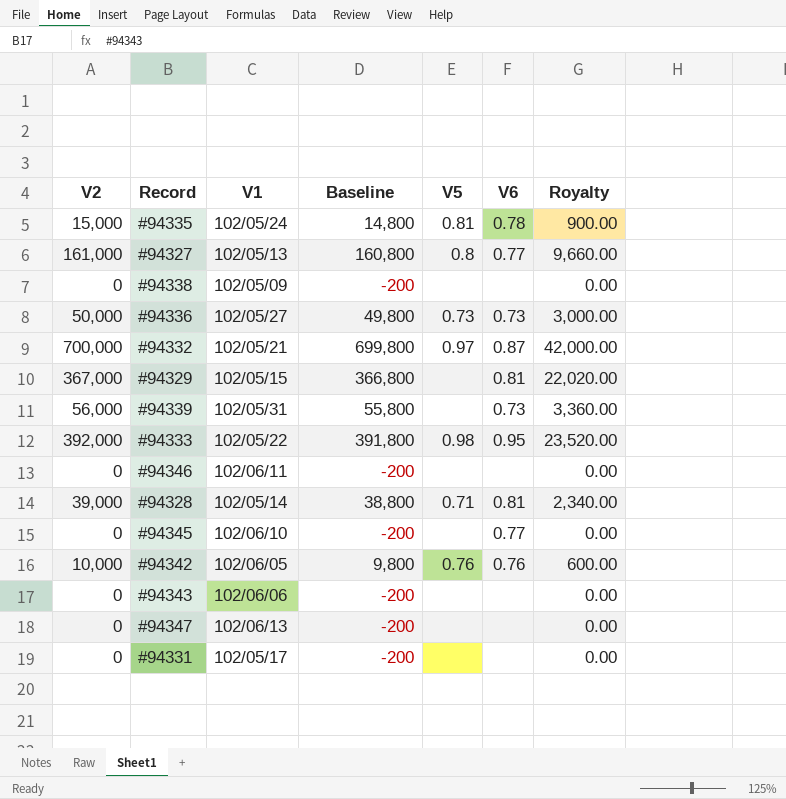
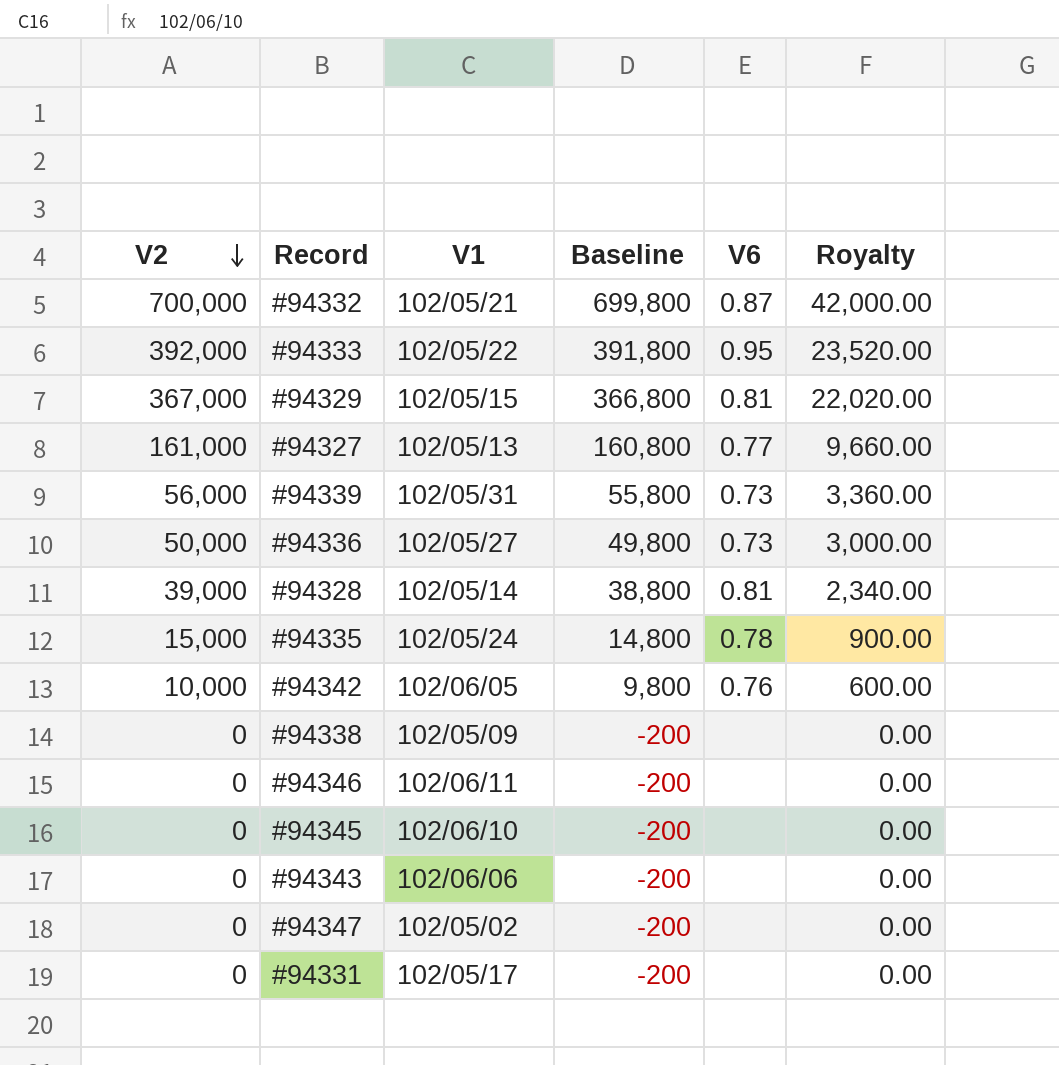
row order: none -> V2 descending
column V5 | position: 5 -> none
#94345 | V6: 0.77 -> none
#94347 | V1: 102/06/13 -> 102/05/02

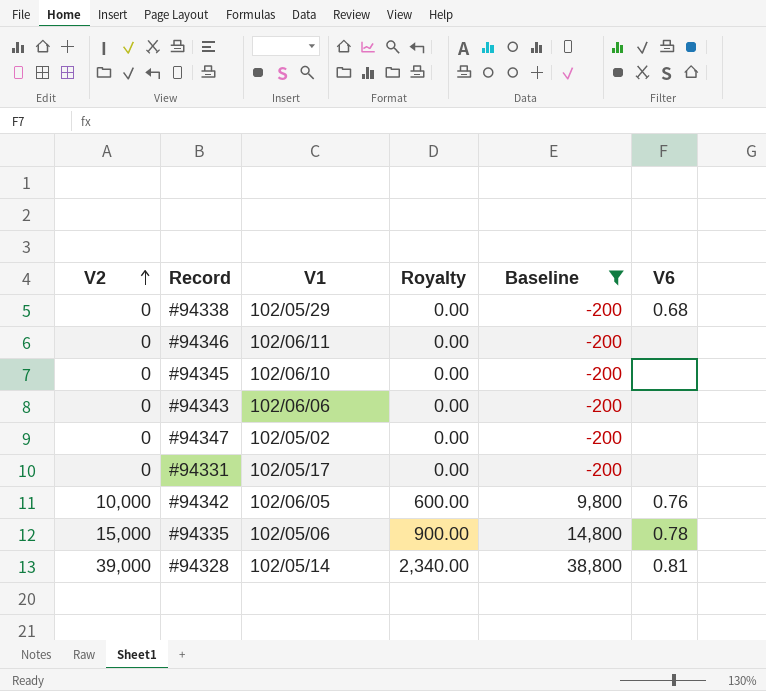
filter: none -> Baseline <= 38,800
row order: V2 descending -> V2 ascending
column Royalty | position: 6 -> 4
#94338 | V1: 102/05/09 -> 102/05/29
#94338 | V6: none -> 0.68
#94335 | V1: 102/05/24 -> 102/05/06

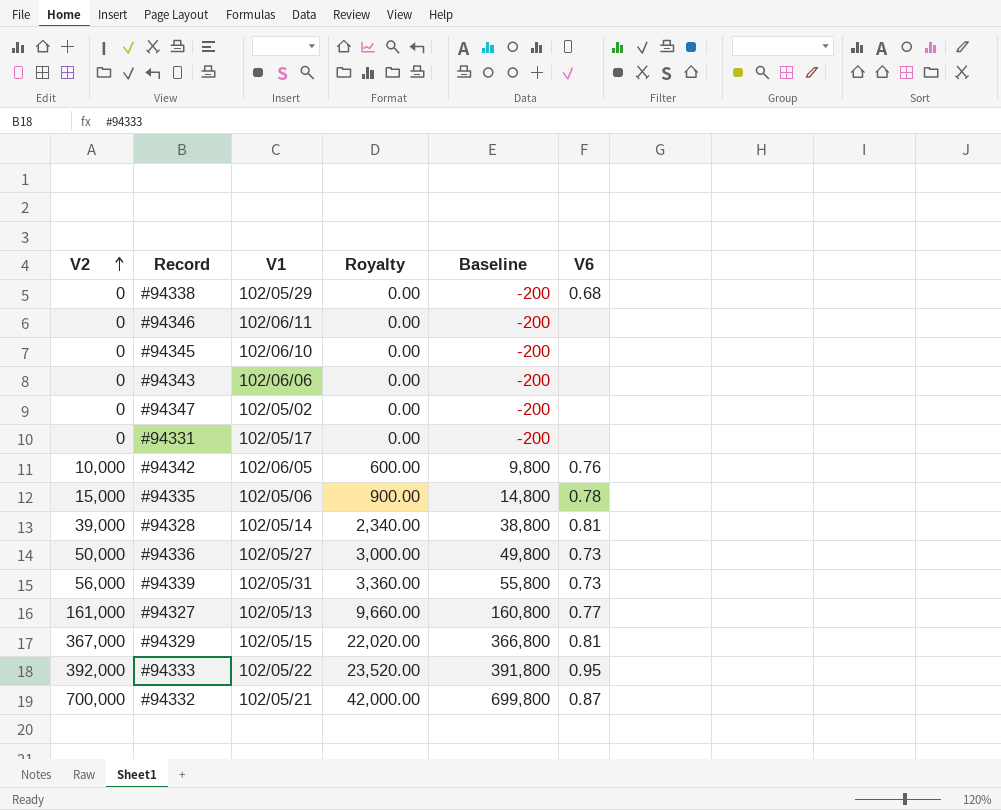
filter: Baseline <= 38,800 -> none

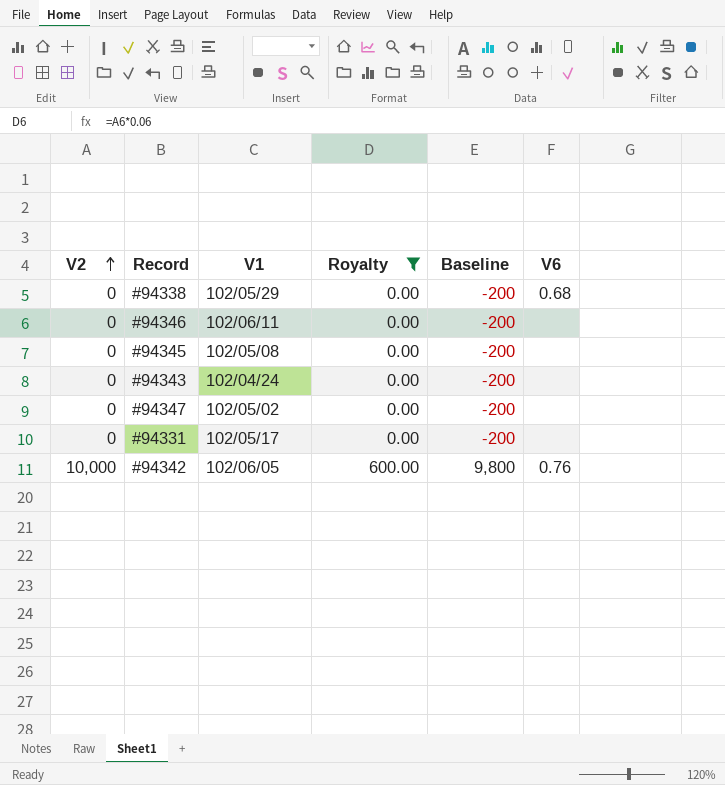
filter: none -> Royalty <= 600.00
#94345 | V1: 102/06/10 -> 102/05/08
#94343 | V1: 102/06/06 -> 102/04/24

